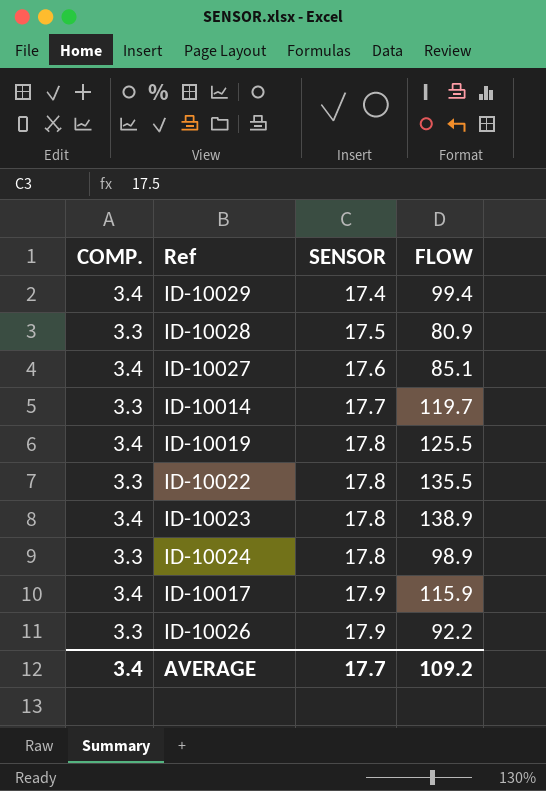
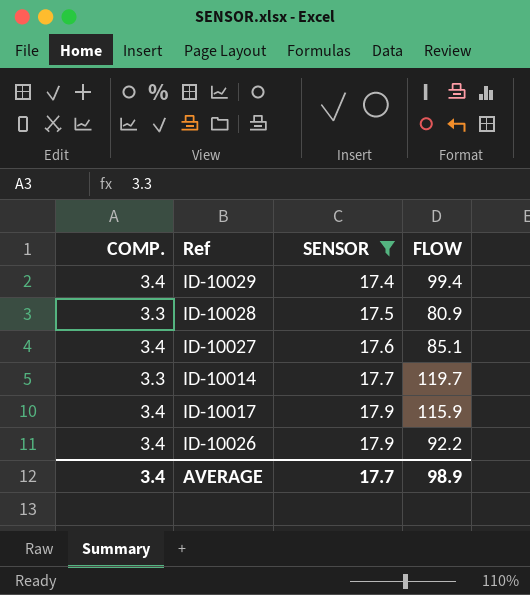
filter: none -> SENSOR != 17.8
ID-10026 | COMP.: 3.3 -> 3.4
AVERAGE | FLOW: 109.2 -> 98.9

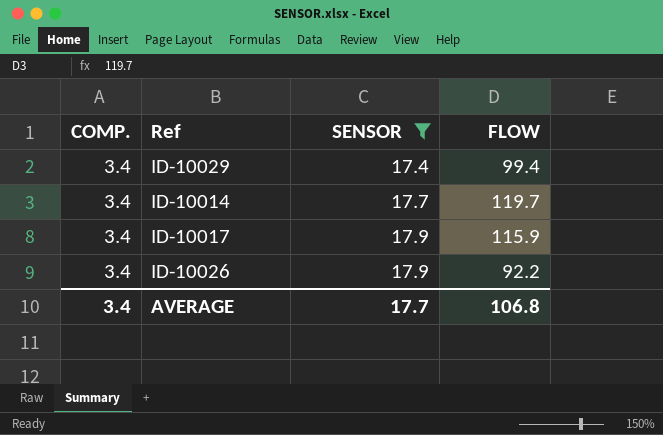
row ID-10028: 3.3 | 17.5 | 80.9 -> none
row ID-10027: 3.4 | 17.6 | 85.1 -> none
ID-10014 | COMP.: 3.3 -> 3.4
AVERAGE | FLOW: 98.9 -> 106.8

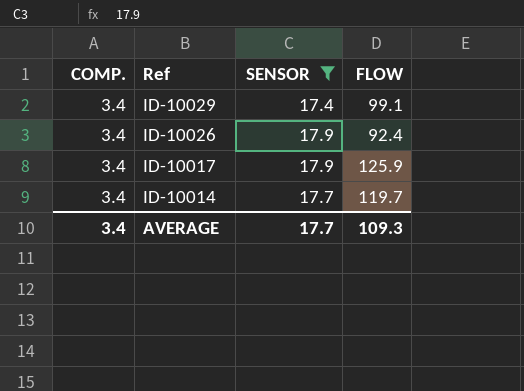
row order: SENSOR ascending -> Ref descending
ID-10029 | FLOW: 99.4 -> 99.1
ID-10026 | FLOW: 92.2 -> 92.4
ID-10017 | FLOW: 115.9 -> 125.9
AVERAGE | FLOW: 106.8 -> 109.3

